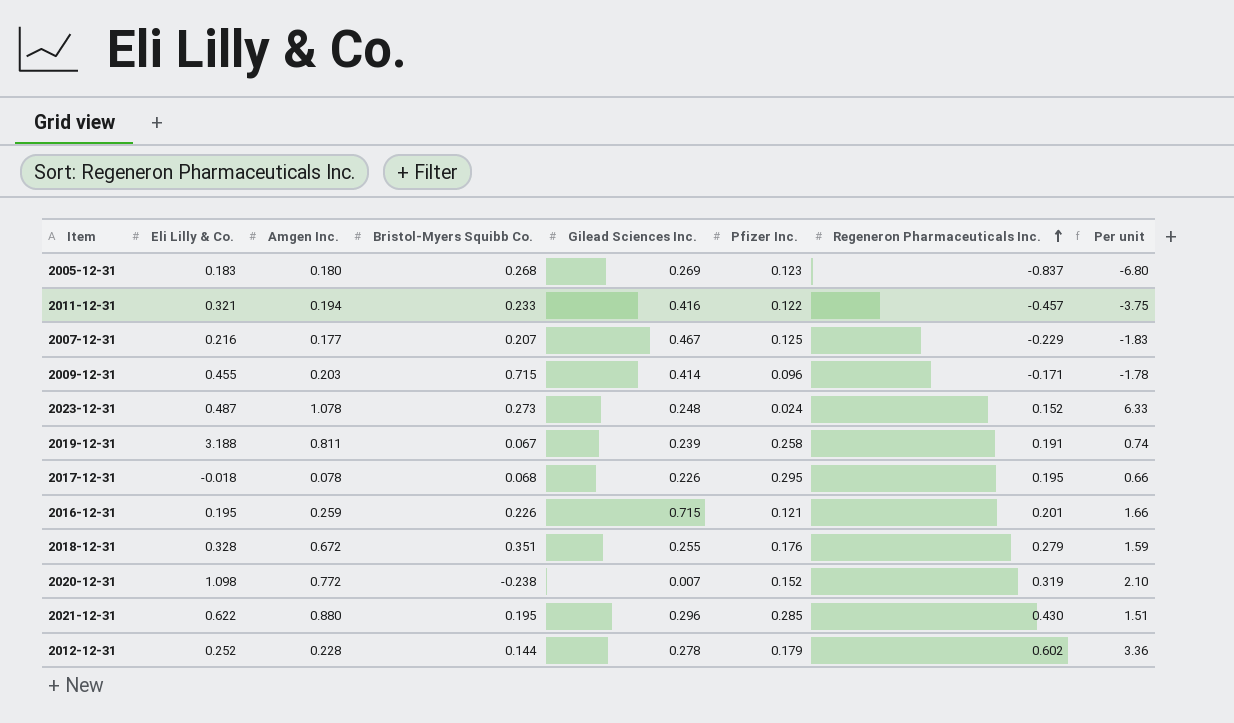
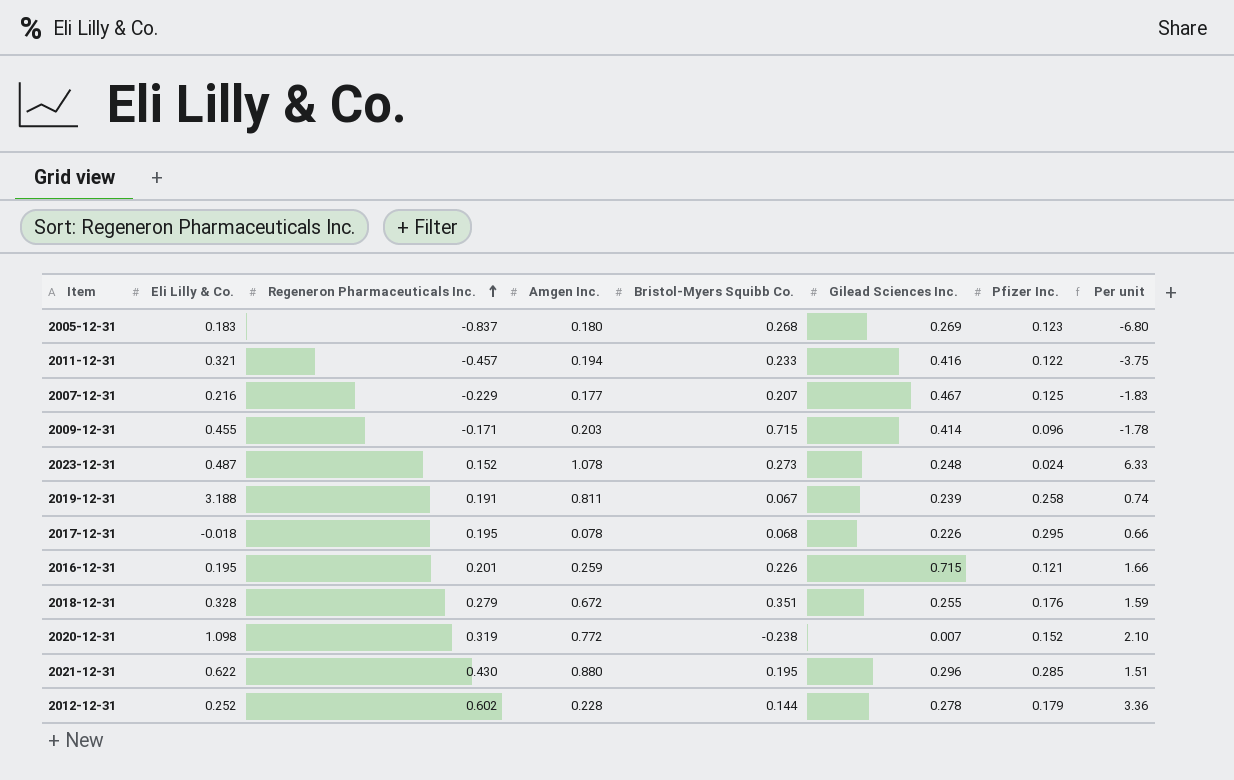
column Regeneron Pharmaceuticals Inc. | position: 7 -> 3

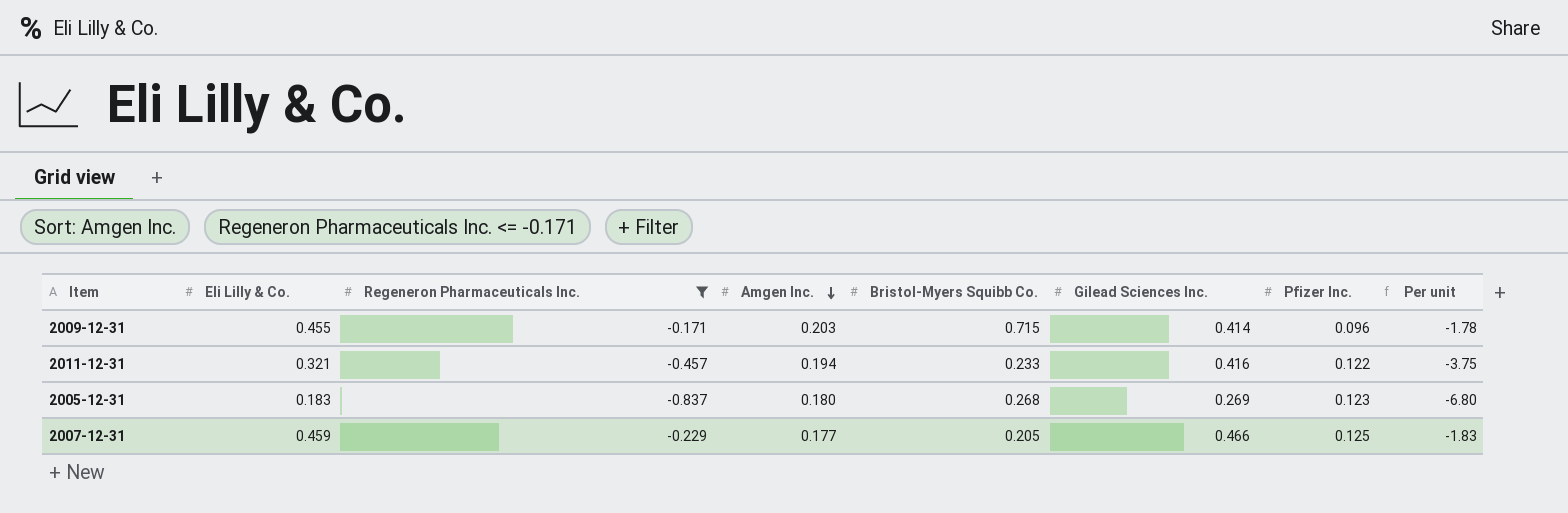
filter: none -> Regeneron Pharmaceuticals Inc. <= -0.171
row order: Regeneron Pharmaceuticals Inc. ascending -> Amgen Inc. descending
2007-12-31 | Eli Lilly & Co.: 0.216 -> 0.459
2007-12-31 | Bristol-Myers Squibb Co.: 0.207 -> 0.205
2007-12-31 | Gilead Sciences Inc.: 0.467 -> 0.466

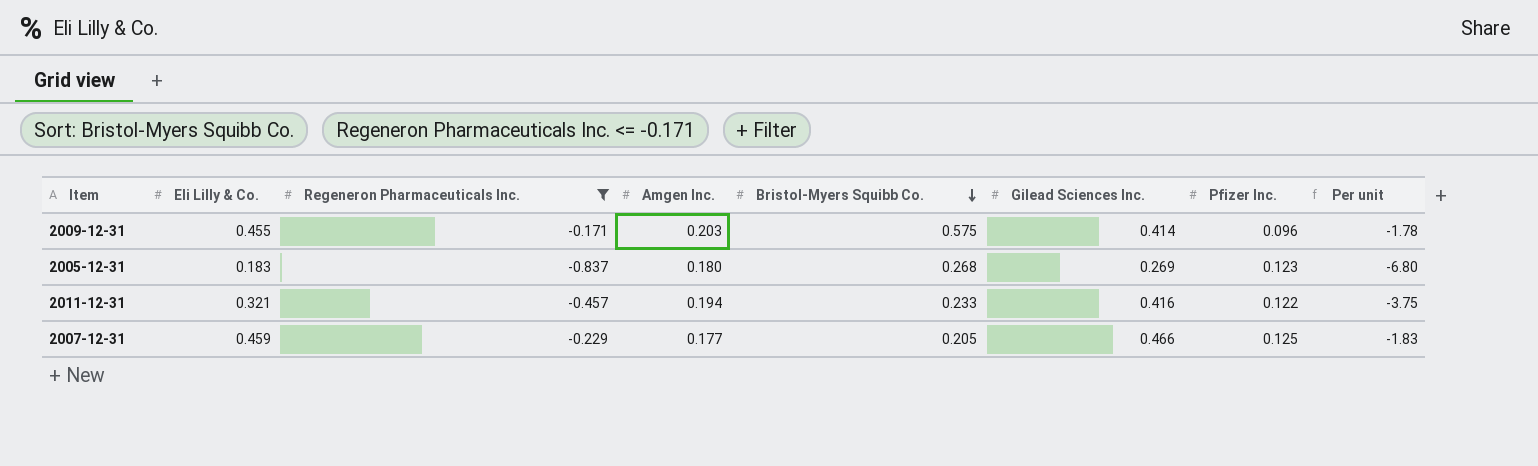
row order: Amgen Inc. descending -> Bristol-Myers Squibb Co. descending
2009-12-31 | Bristol-Myers Squibb Co.: 0.715 -> 0.575

